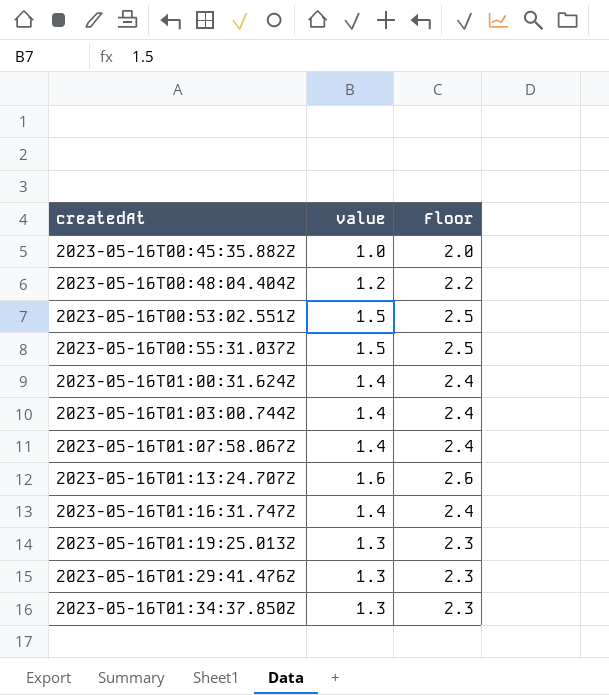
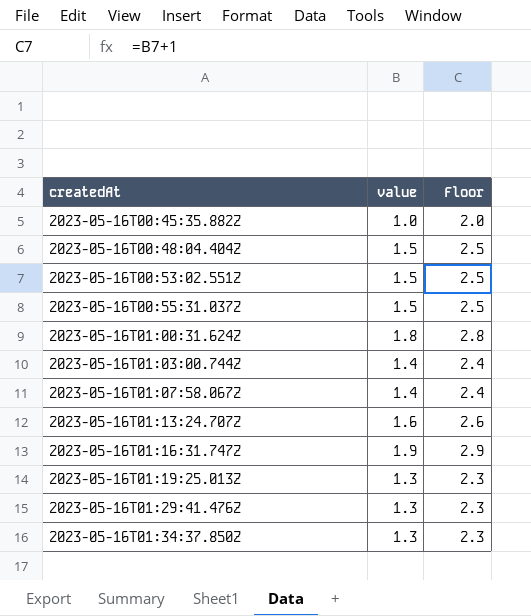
2023-05-16T00:48:04.404Z | value: 1.2 -> 1.5
2023-05-16T00:48:04.404Z | Floor: 2.2 -> 2.5
2023-05-16T01:00:31.624Z | value: 1.4 -> 1.8
2023-05-16T01:00:31.624Z | Floor: 2.4 -> 2.8
2023-05-16T01:16:31.747Z | value: 1.4 -> 1.9
2023-05-16T01:16:31.747Z | Floor: 2.4 -> 2.9

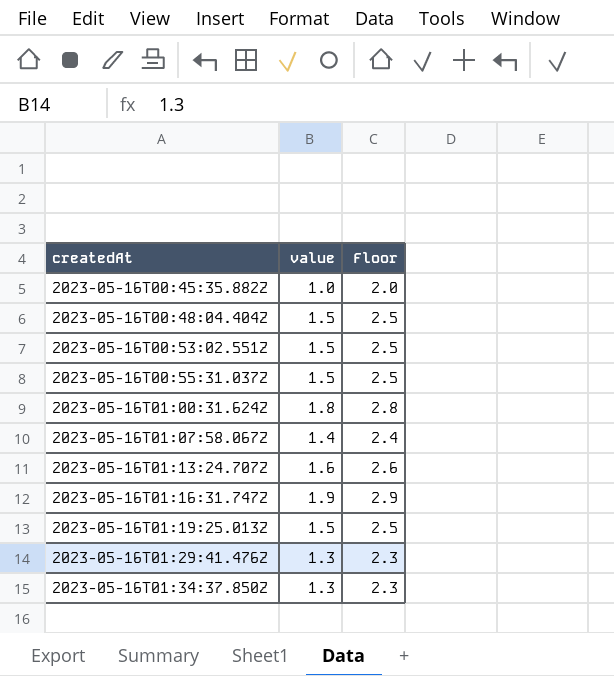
row 2023-05-16T01:03:00.744Z: 1.4 | 2.4 -> none
2023-05-16T01:19:25.013Z | value: 1.3 -> 1.5
2023-05-16T01:19:25.013Z | Floor: 2.3 -> 2.5

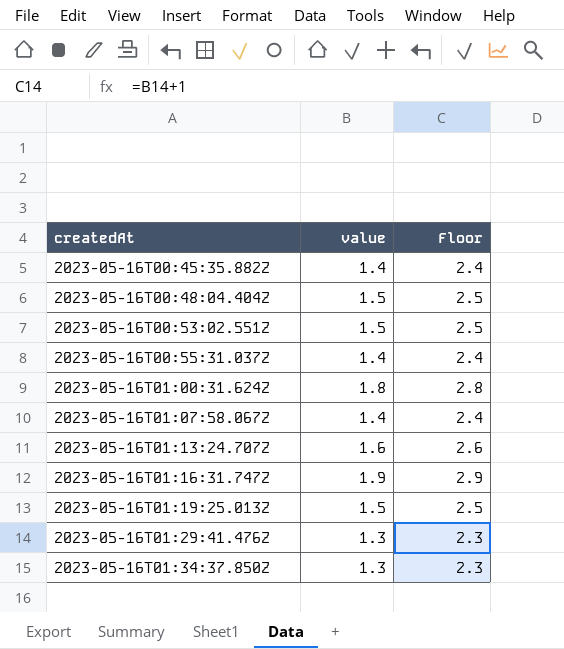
2023-05-16T00:45:35.882Z | value: 1.0 -> 1.4
2023-05-16T00:45:35.882Z | Floor: 2.0 -> 2.4
2023-05-16T00:55:31.037Z | value: 1.5 -> 1.4
2023-05-16T00:55:31.037Z | Floor: 2.5 -> 2.4

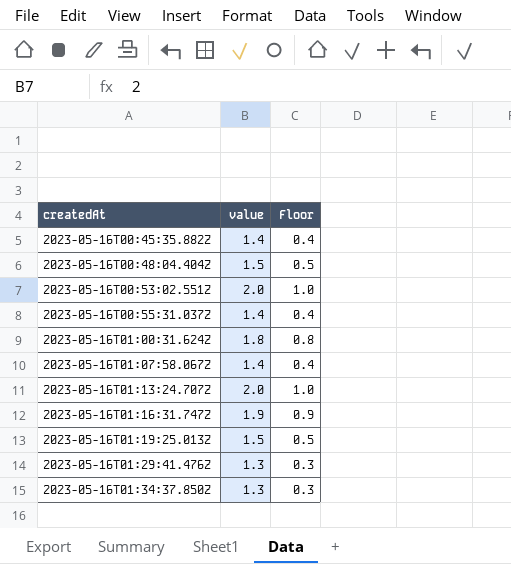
column Floor | formula: [value] + 1 -> [value] - 1
2023-05-16T00:53:02.551Z | value: 1.5 -> 2.0
2023-05-16T01:13:24.707Z | value: 1.6 -> 2.0

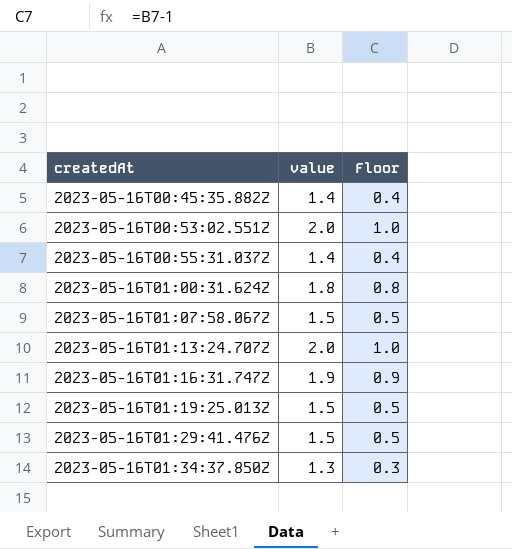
row 2023-05-16T00:48:04.404Z: 1.5 | 0.5 -> none
2023-05-16T01:07:58.067Z | value: 1.4 -> 1.5
2023-05-16T01:07:58.067Z | Floor: 0.4 -> 0.5
2023-05-16T01:29:41.476Z | value: 1.3 -> 1.5
2023-05-16T01:29:41.476Z | Floor: 0.3 -> 0.5

